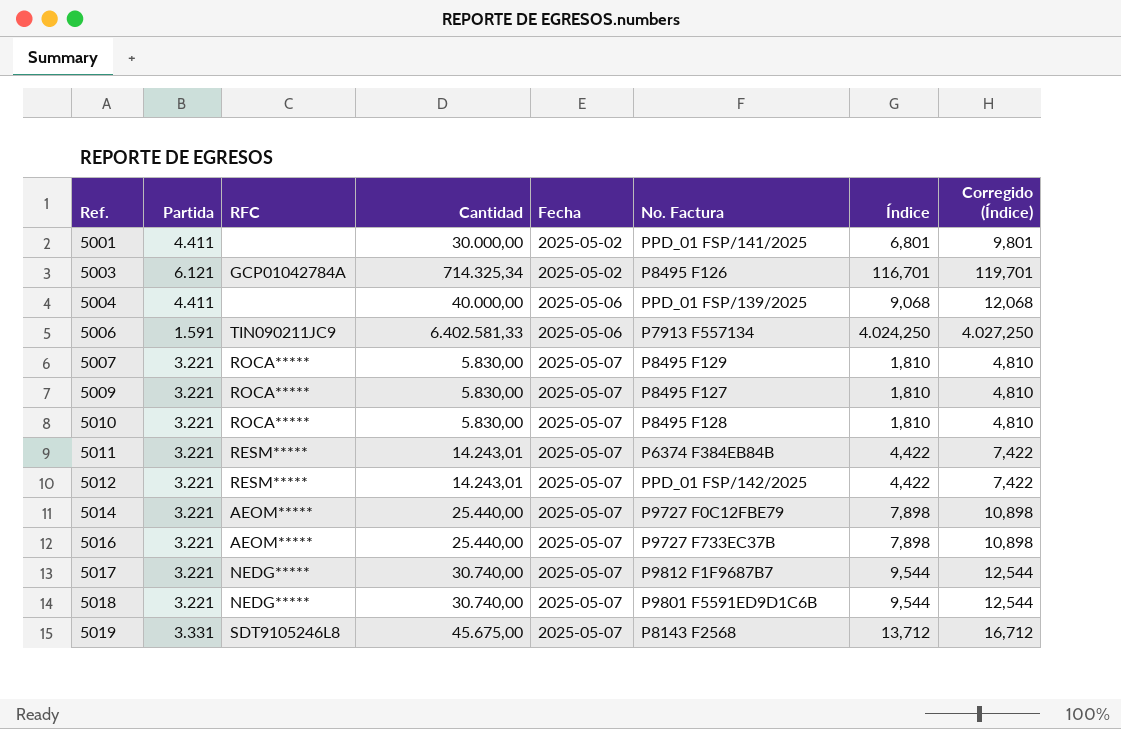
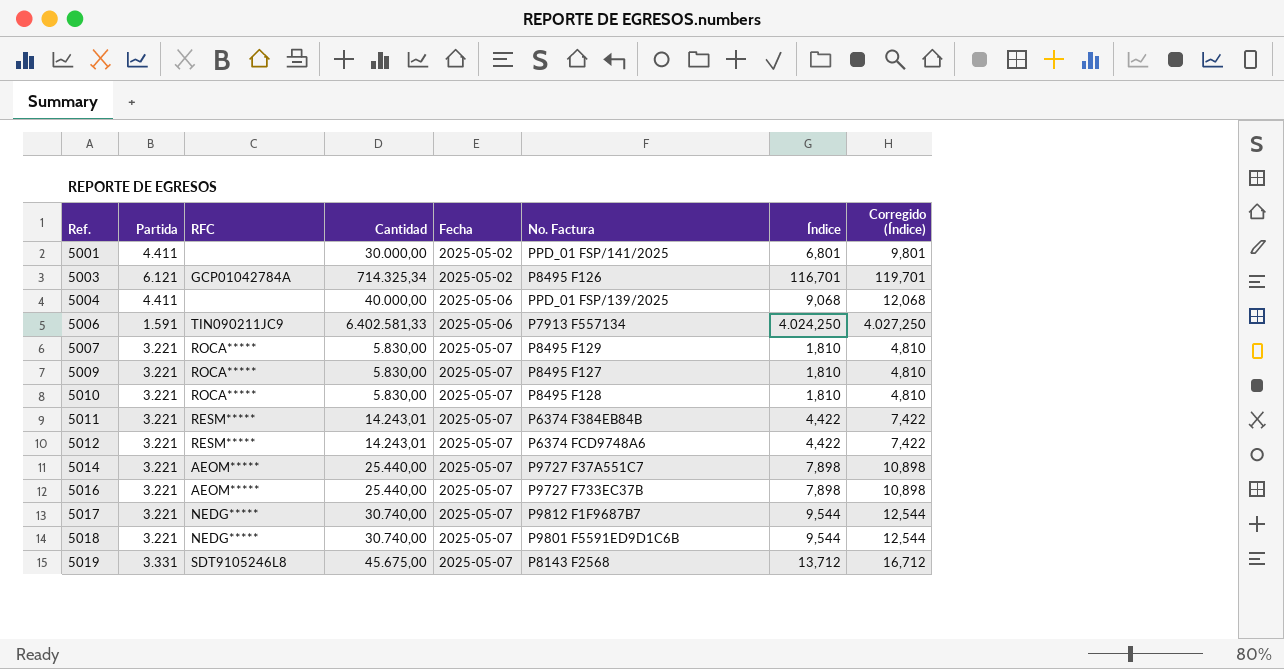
5012 | No. Factura: PPD_01 FSP/142/2025 -> P6374 FCD9748A6
5014 | No. Factura: P9727 F0C12FBE79 -> P9727 F37A551C7

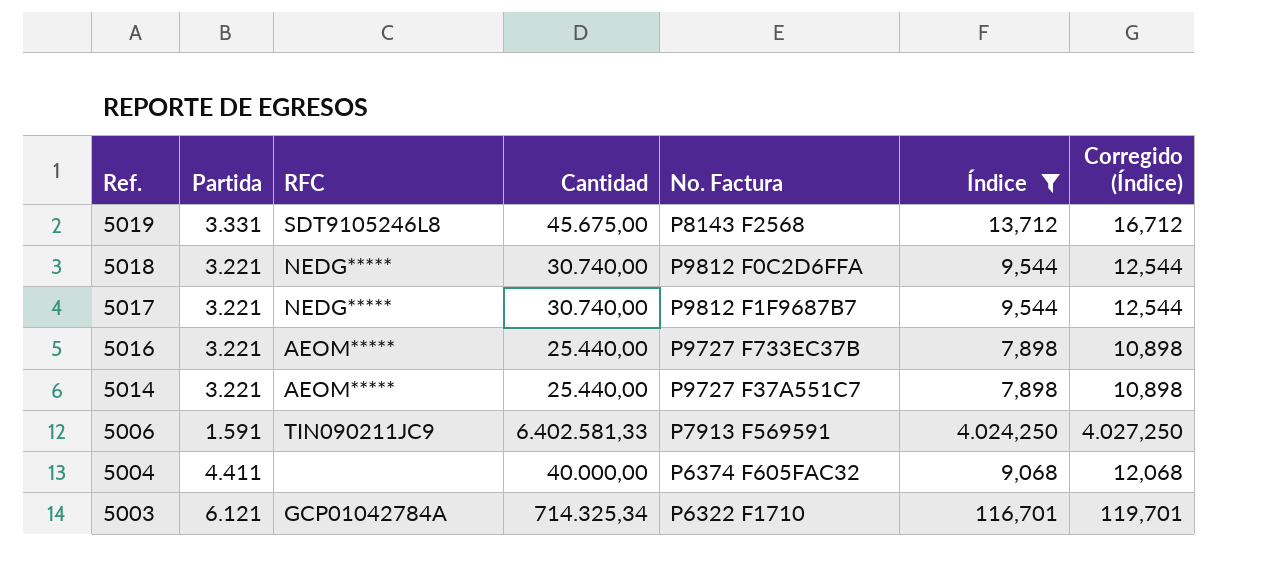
filter: none -> Índice >= 7,898
row order: Ref. ascending -> Ref. descending
column Fecha | position: 5 -> none
5018 | No. Factura: P9801 F5591ED9D1C6B -> P9812 F0C2D6FFA
5006 | No. Factura: P7913 F557134 -> P7913 F569591
5004 | No. Factura: PPD_01 FSP/139/2025 -> P6374 F605FAC32
5003 | No. Factura: P8495 F126 -> P6322 F1710

